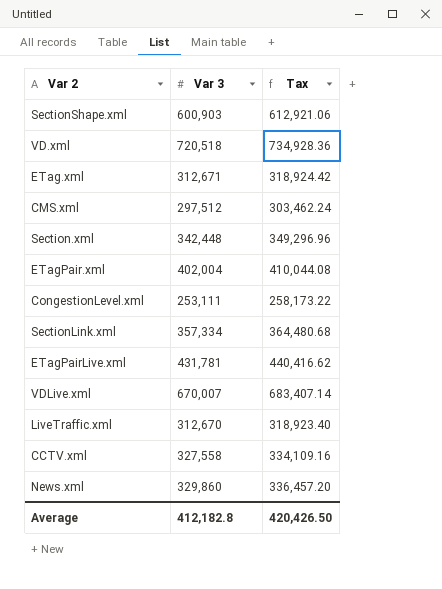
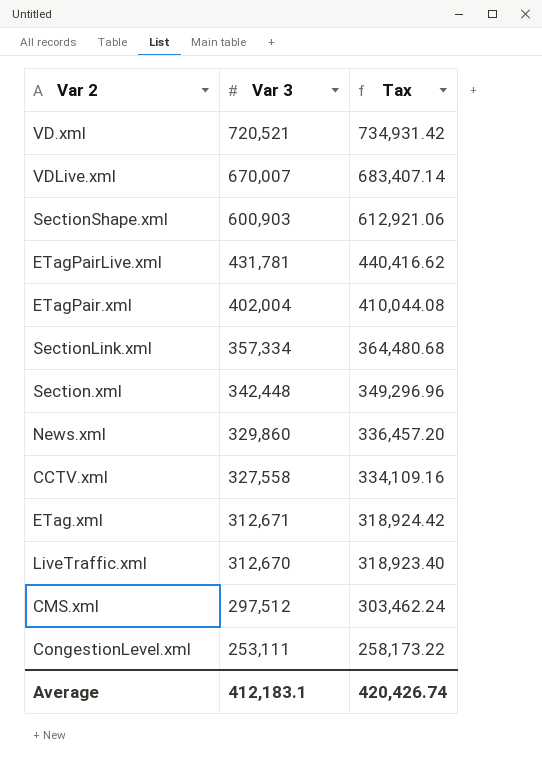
row order: none -> Var 3 descending
VD.xml | Var 3: 720,518 -> 720,521
VD.xml | Tax: 734,928.36 -> 734,931.42
Average | Var 3: 412,182.8 -> 412,183.1
Average | Tax: 420,426.50 -> 420,426.74

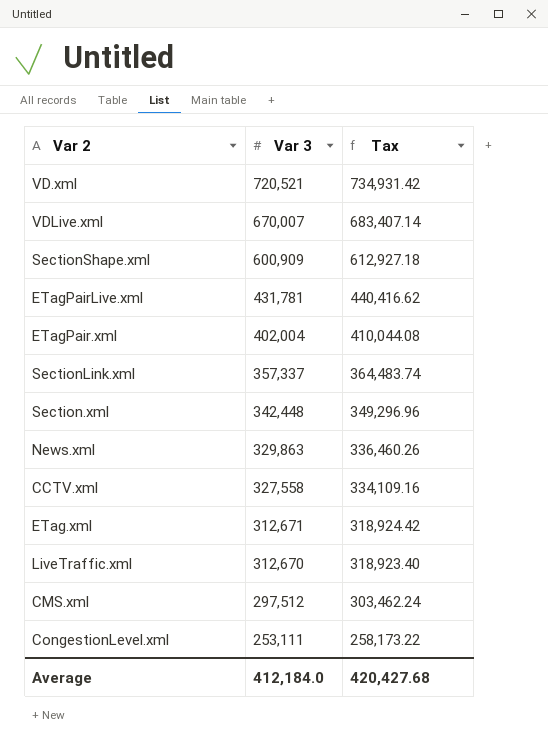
SectionShape.xml | Var 3: 600,903 -> 600,909
SectionShape.xml | Tax: 612,921.06 -> 612,927.18
SectionLink.xml | Var 3: 357,334 -> 357,337
SectionLink.xml | Tax: 364,480.68 -> 364,483.74
News.xml | Var 3: 329,860 -> 329,863
News.xml | Tax: 336,457.20 -> 336,460.26
Average | Var 3: 412,183.1 -> 412,184.0
Average | Tax: 420,426.74 -> 420,427.68

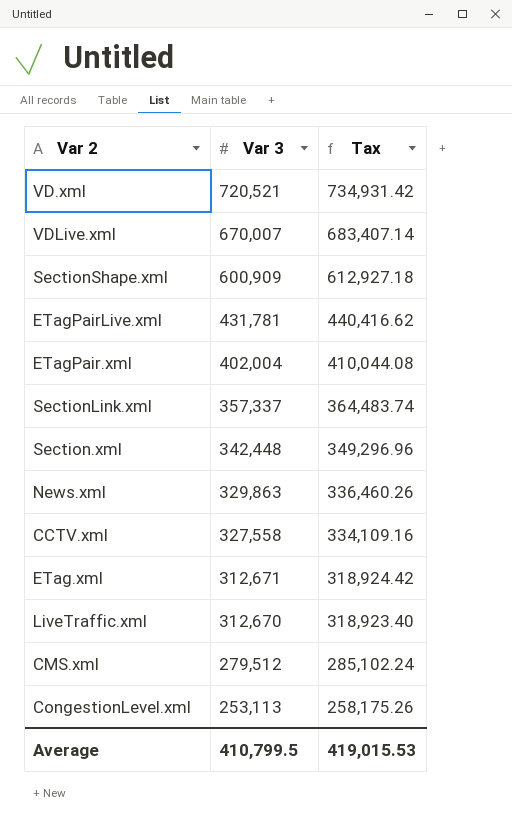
CMS.xml | Var 3: 297,512 -> 279,512
CMS.xml | Tax: 303,462.24 -> 285,102.24
CongestionLevel.xml | Var 3: 253,111 -> 253,113
CongestionLevel.xml | Tax: 258,173.22 -> 258,175.26
Average | Var 3: 412,184.0 -> 410,799.5
Average | Tax: 420,427.68 -> 419,015.53

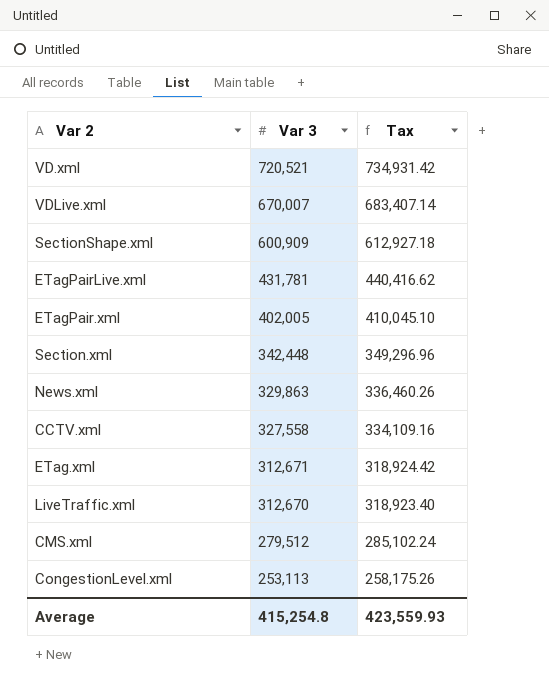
row SectionLink.xml: 357,337 | 364,483.74 -> none
ETagPair.xml | Var 3: 402,004 -> 402,005
ETagPair.xml | Tax: 410,044.08 -> 410,045.10
Average | Var 3: 410,799.5 -> 415,254.8
Average | Tax: 419,015.53 -> 423,559.93

